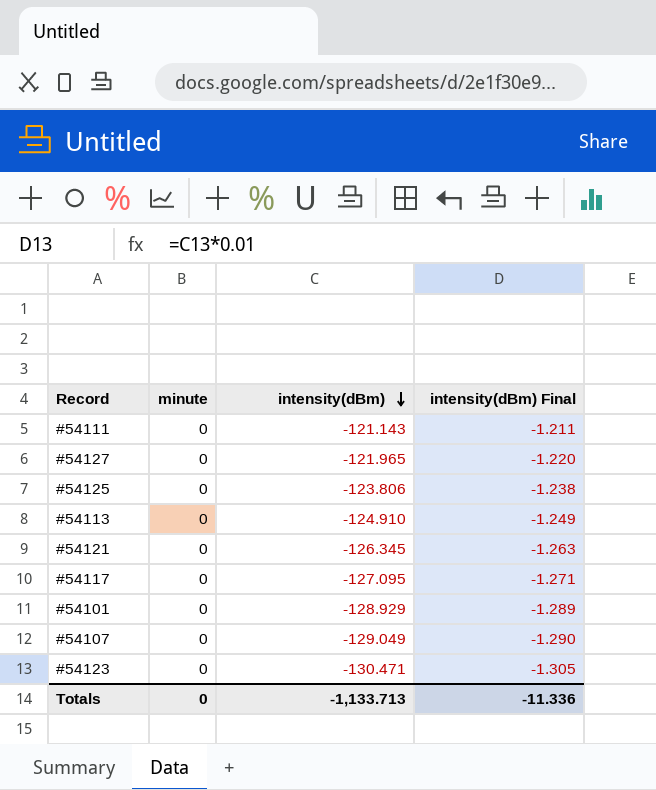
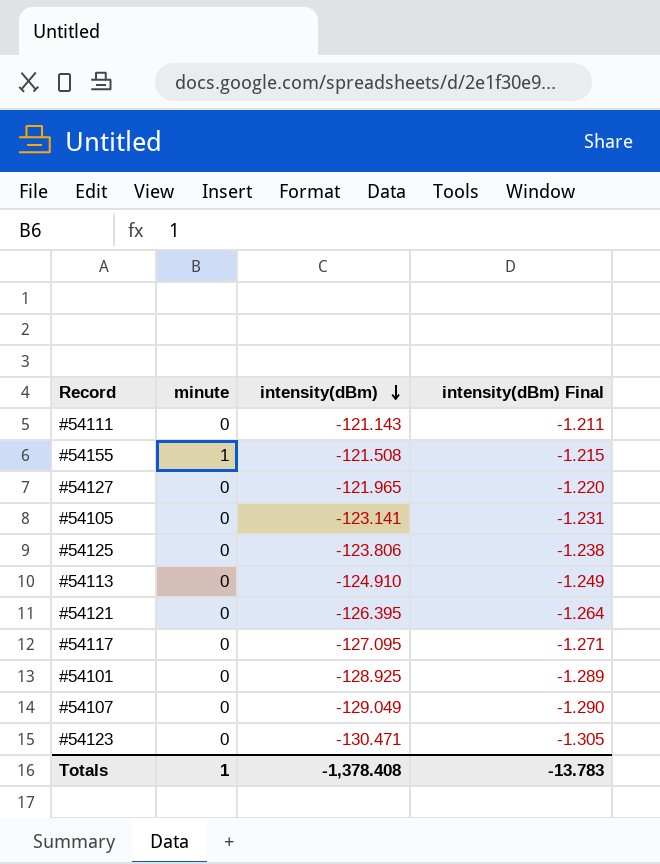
row #54155: none -> 1 | -121.508 | -1.215
row #54105: none -> 0 | -123.141 | -1.231
#54121 | intensity(dBm): -126.345 -> -126.395
#54121 | intensity(dBm) Final: -1.263 -> -1.264
#54101 | intensity(dBm): -128.929 -> -128.925
Totals | minute: 0 -> 1
Totals | intensity(dBm): -1,133.713 -> -1,378.408
Totals | intensity(dBm) Final: -11.336 -> -13.783

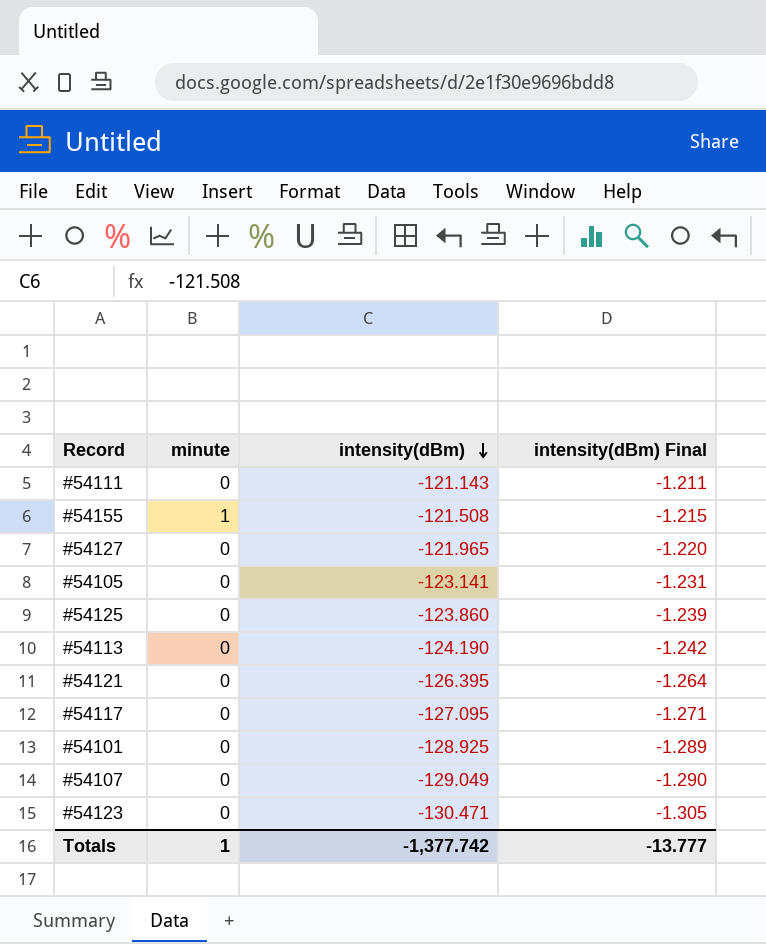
#54125 | intensity(dBm): -123.806 -> -123.860
#54125 | intensity(dBm) Final: -1.238 -> -1.239
#54113 | intensity(dBm): -124.910 -> -124.190
#54113 | intensity(dBm) Final: -1.249 -> -1.242
Totals | intensity(dBm): -1,378.408 -> -1,377.742
Totals | intensity(dBm) Final: -13.783 -> -13.777

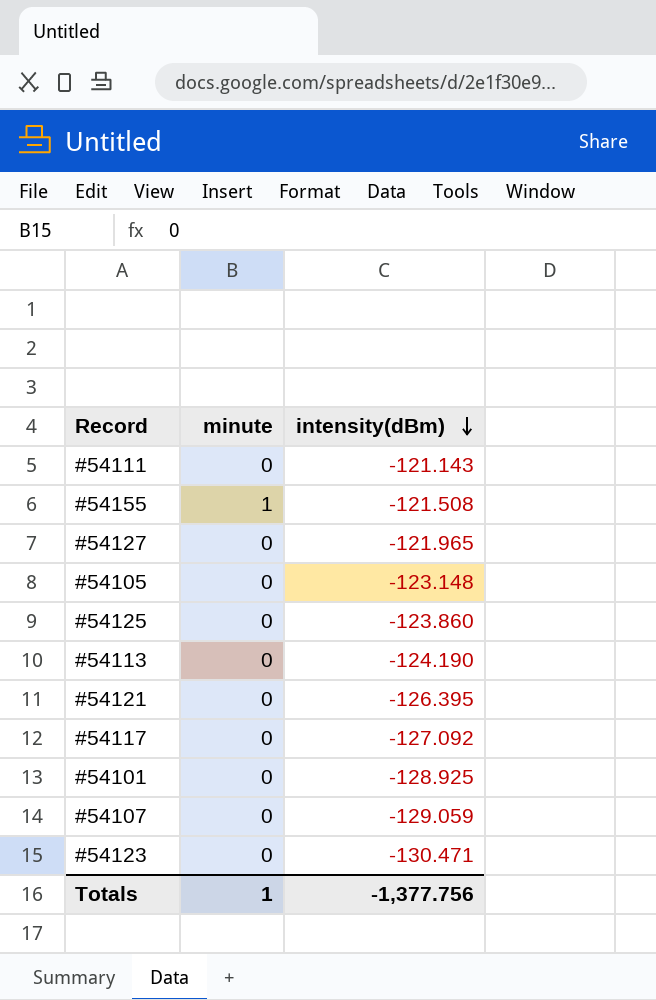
column intensity(dBm) Final | formula: [intensity(dBm)] * 0.01 -> none
#54105 | intensity(dBm): -123.141 -> -123.148
#54117 | intensity(dBm): -127.095 -> -127.092
#54107 | intensity(dBm): -129.049 -> -129.059
Totals | intensity(dBm): -1,377.742 -> -1,377.756

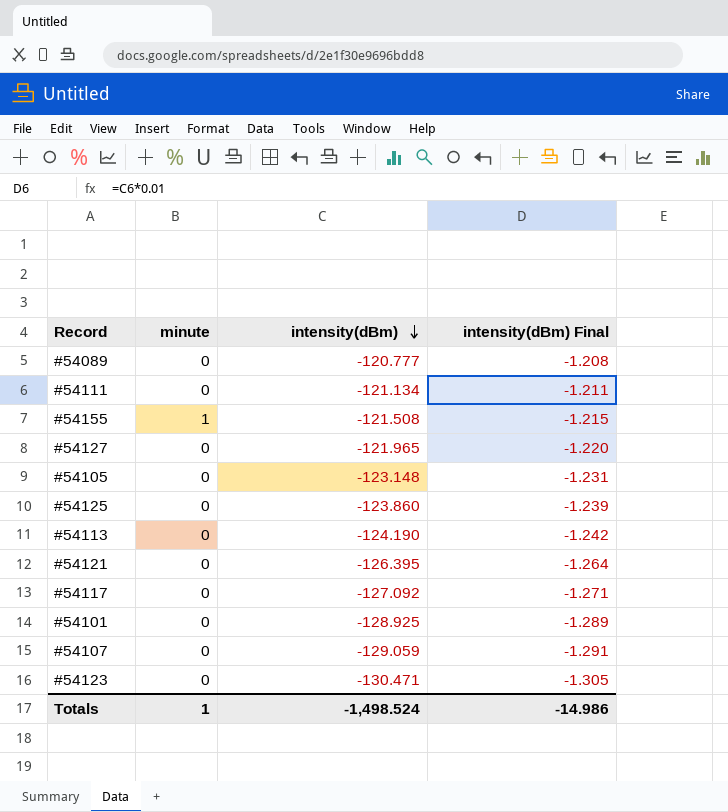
column intensity(dBm) Final | formula: none -> [intensity(dBm)] * 0.01
row #54089: none -> 0 | -120.777 | -1.208
#54111 | intensity(dBm): -121.143 -> -121.134
Totals | intensity(dBm): -1,377.756 -> -1,498.524

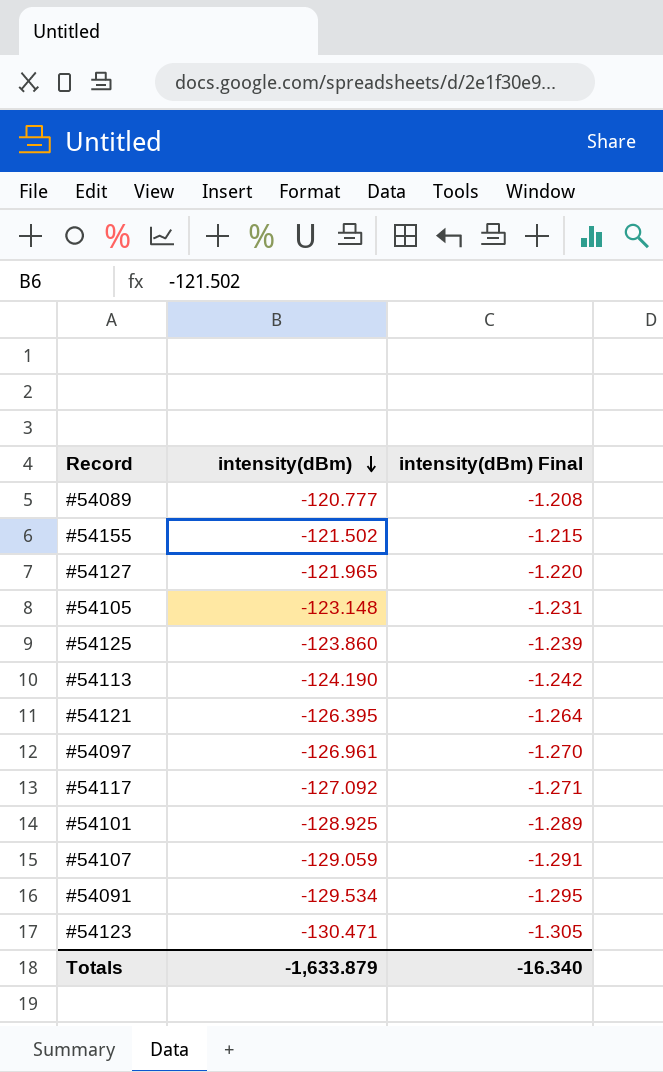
column minute | position: 2 -> none
row #54111: 0 | -121.134 | -1.211 -> none
#54155 | intensity(dBm): -121.508 -> -121.502
row #54097: none -> -126.961 | -1.270
row #54091: none -> -129.534 | -1.295
Totals | intensity(dBm): -1,498.524 -> -1,633.879
Totals | intensity(dBm) Final: -14.986 -> -16.340

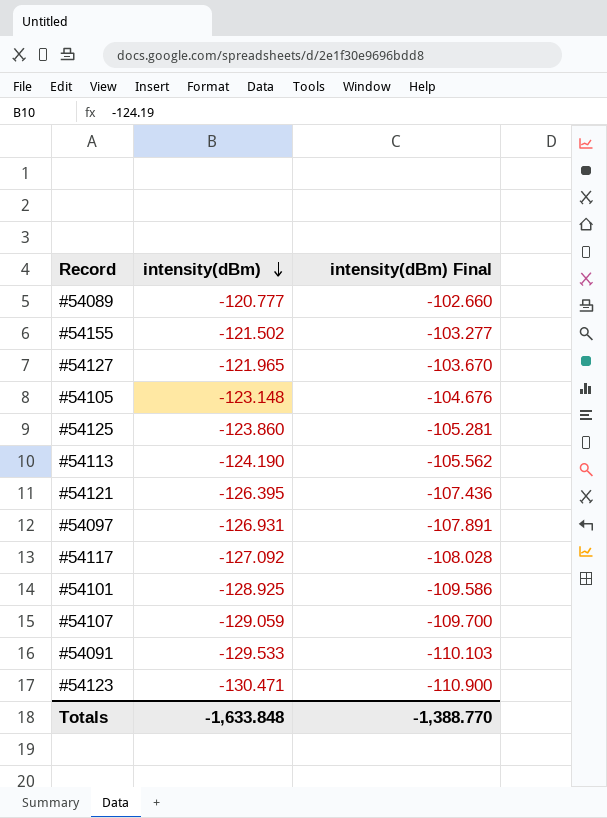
column intensity(dBm) Final | formula: [intensity(dBm)] * 0.01 -> [intensity(dBm)] * 0.85
#54097 | intensity(dBm): -126.961 -> -126.931
#54091 | intensity(dBm): -129.534 -> -129.533
Totals | intensity(dBm): -1,633.879 -> -1,633.848
Totals | intensity(dBm) Final: -16.340 -> -1,388.770

